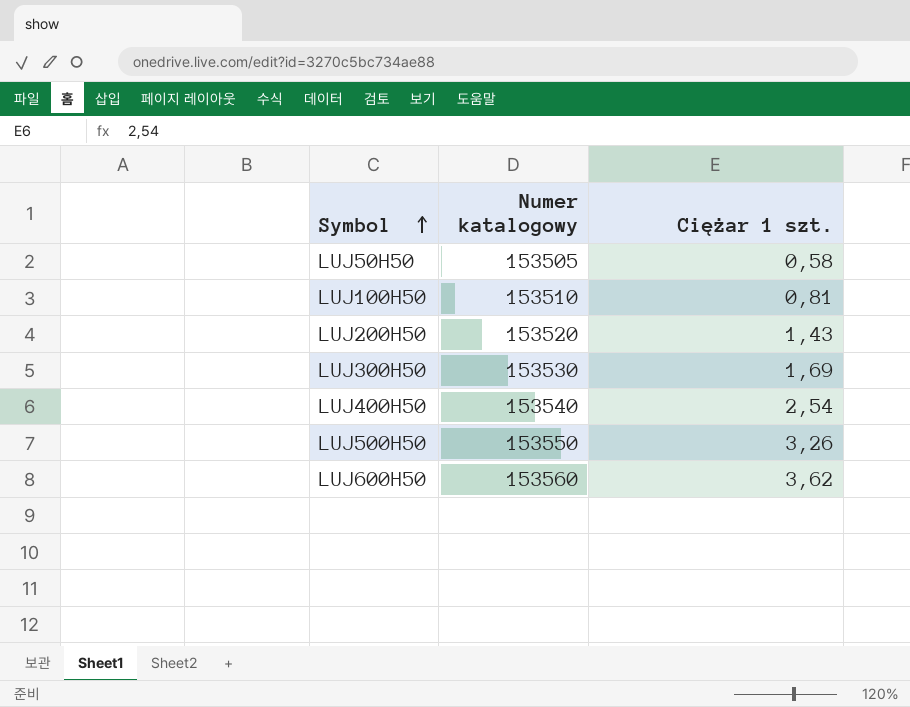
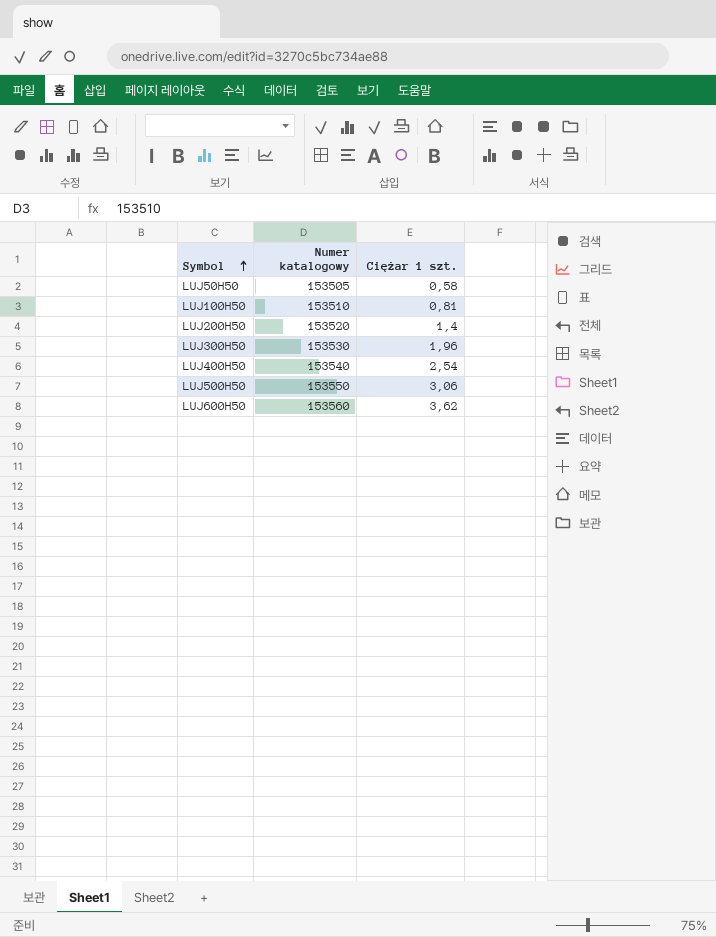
LUJ200H50 | Ciężar 1 szt.: 1,43 -> 1,4
LUJ300H50 | Ciężar 1 szt.: 1,69 -> 1,96
LUJ500H50 | Ciężar 1 szt.: 3,26 -> 3,06

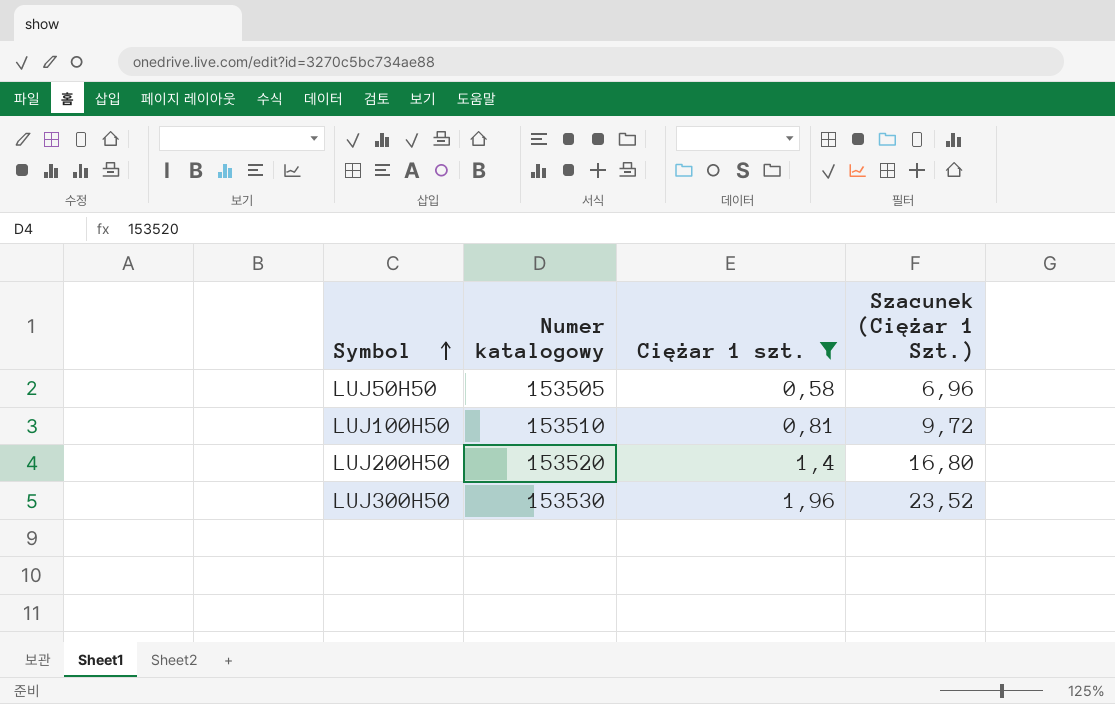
filter: none -> Ciężar 1 szt. <= 1,96
column Szacunek (Ciężar 1 Szt.) | formula: none -> [Ciężar 1 szt.] * 12

